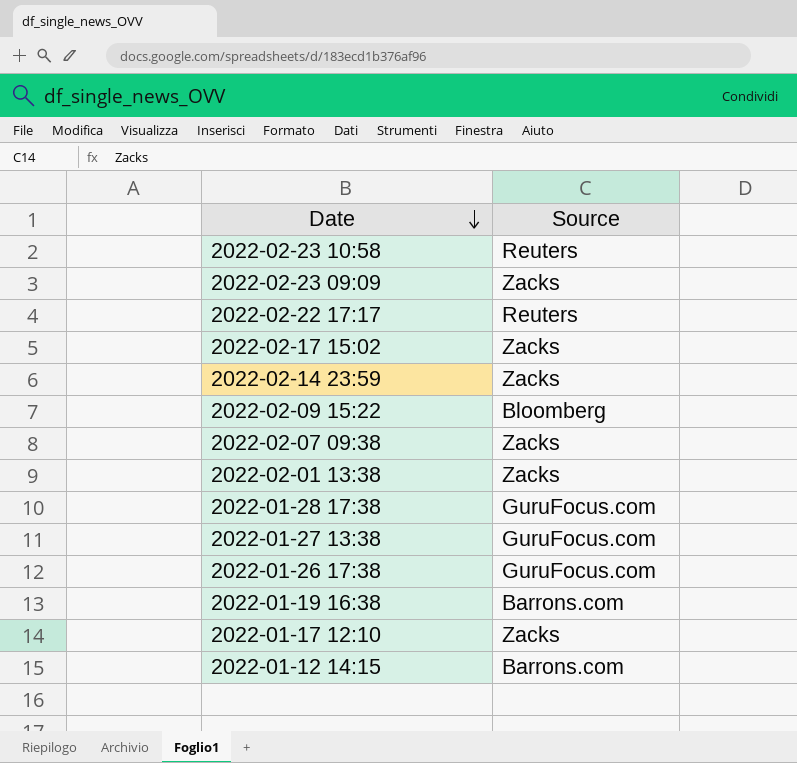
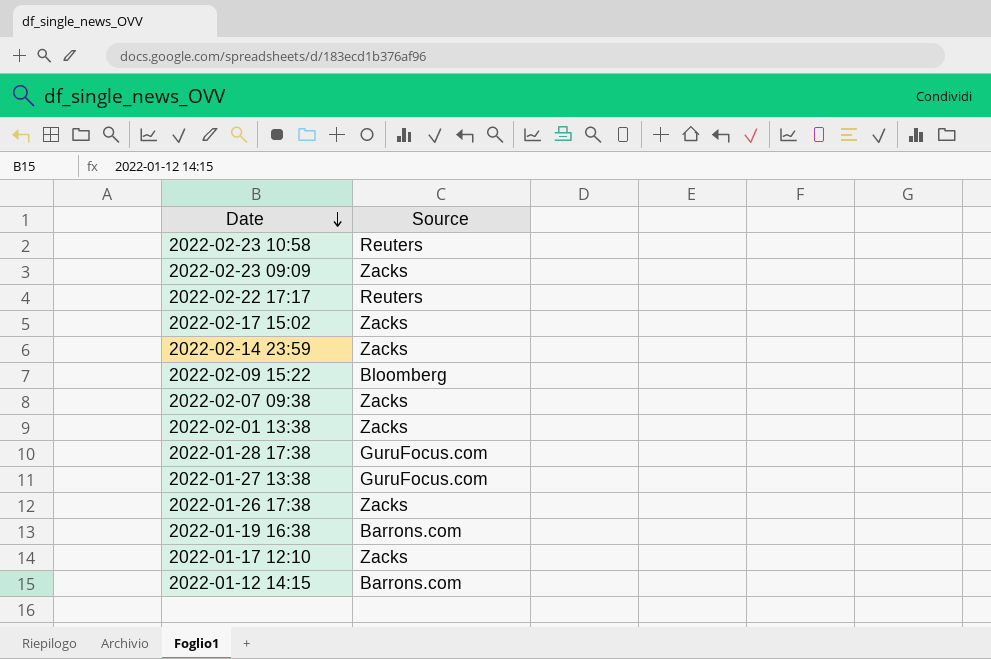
2022-01-26 17:38 | Source: GuruFocus.com -> Zacks

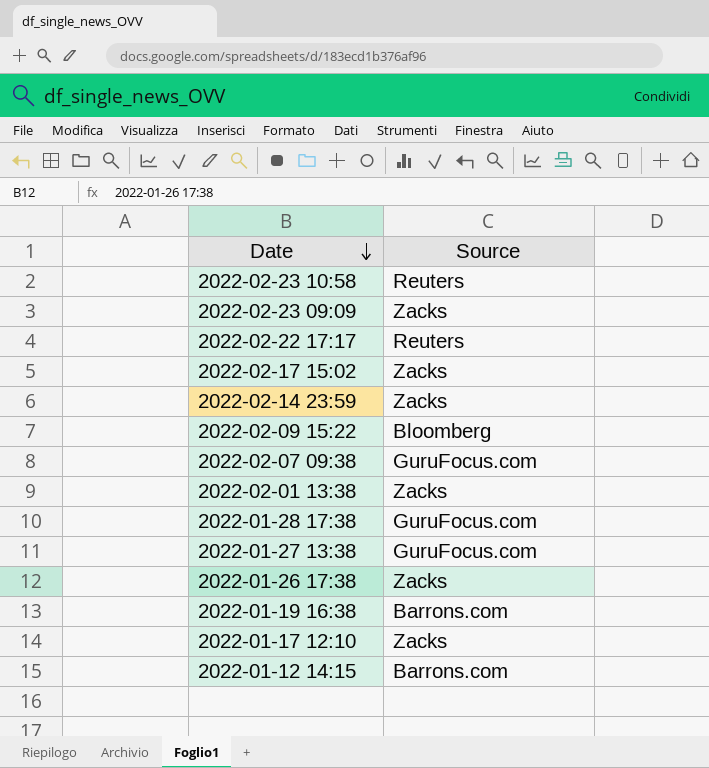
2022-02-07 09:38 | Source: Zacks -> GuruFocus.com

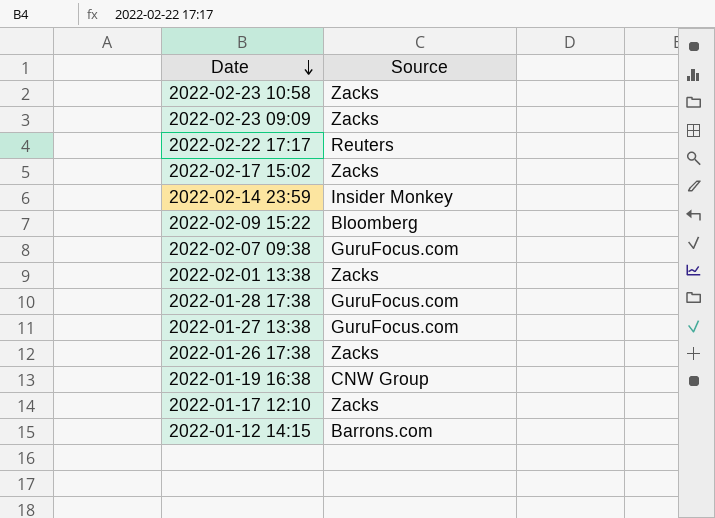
2022-02-23 10:58 | Source: Reuters -> Zacks
2022-02-14 23:59 | Source: Zacks -> Insider Monkey
2022-01-19 16:38 | Source: Barrons.com -> CNW Group

